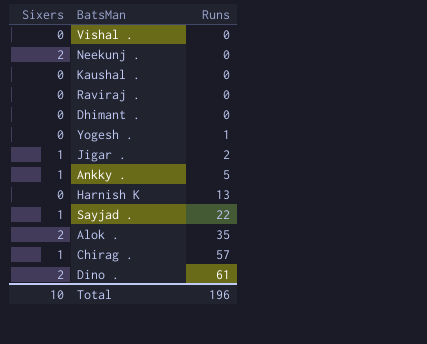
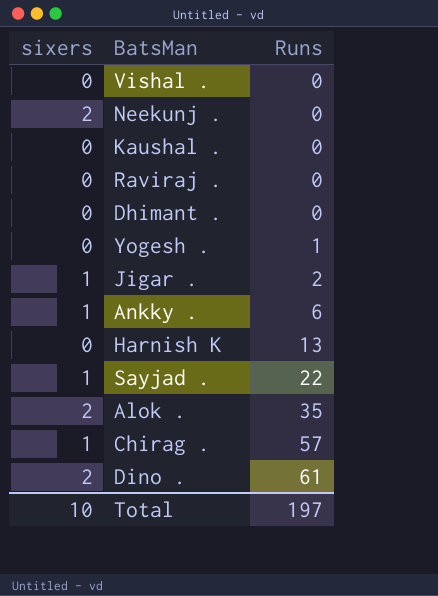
column name: Sixers -> sixers
Ankky . | Runs: 5 -> 6
Total | Runs: 196 -> 197

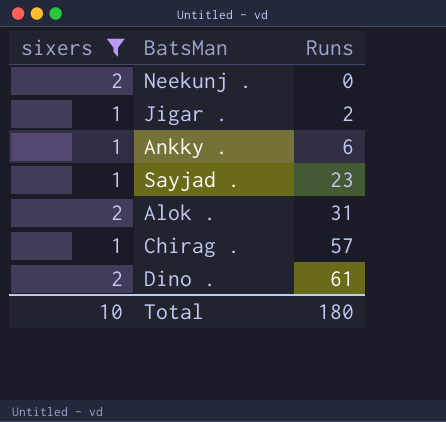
filter: none -> sixers != 0
Sayjad . | Runs: 22 -> 23
Alok . | Runs: 35 -> 31
Total | Runs: 197 -> 180

